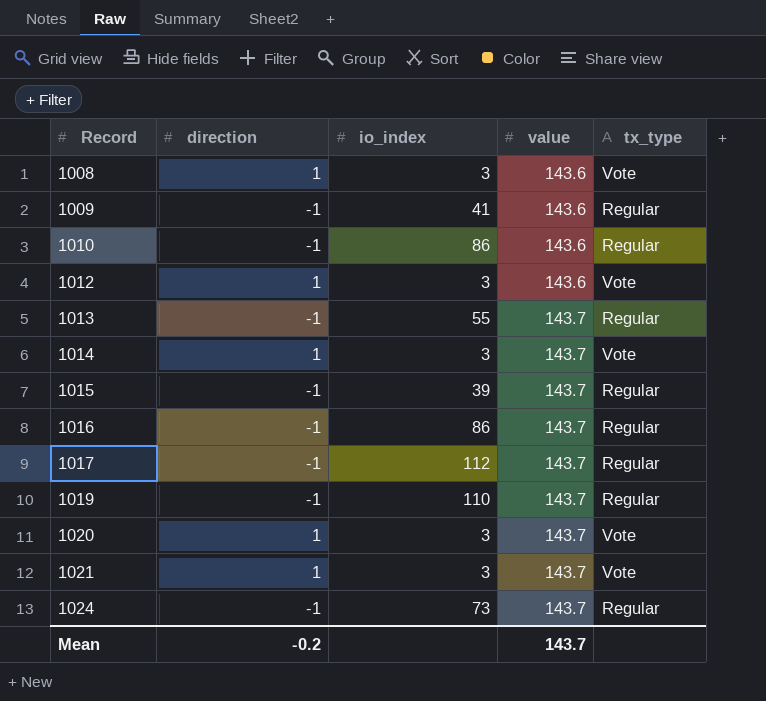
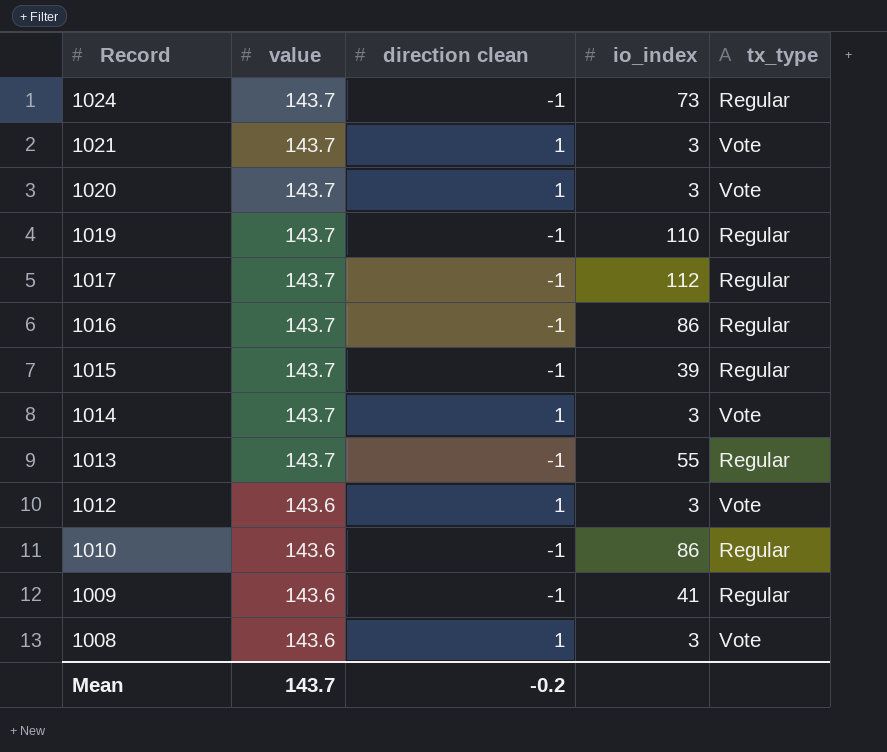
row order: Record ascending -> Record descending
column value | position: 4 -> 2
column name: direction -> direction clean

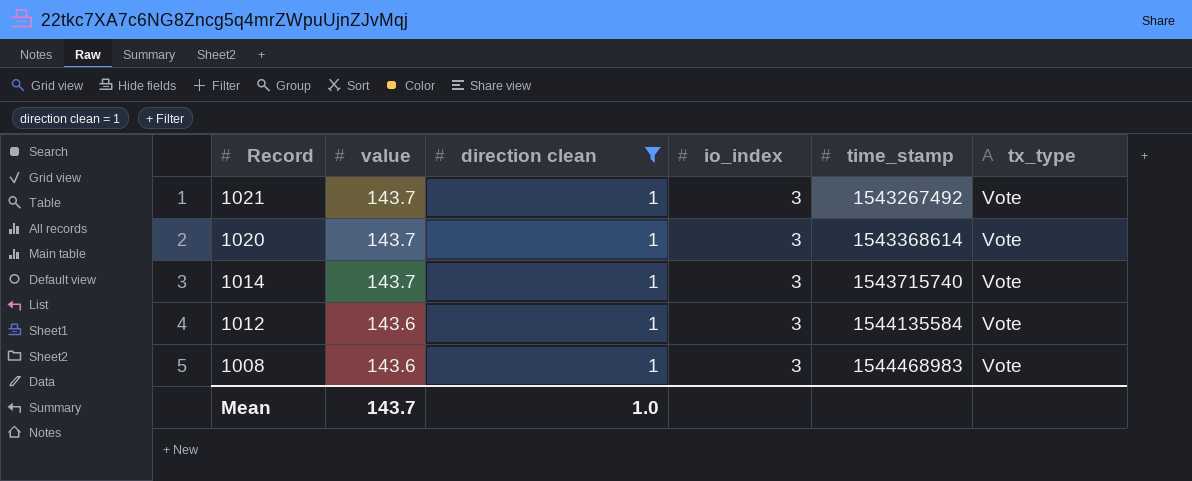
filter: none -> direction clean = 1
column time_stamp | position: none -> 5
Mean | direction clean: -0.2 -> 1.0

